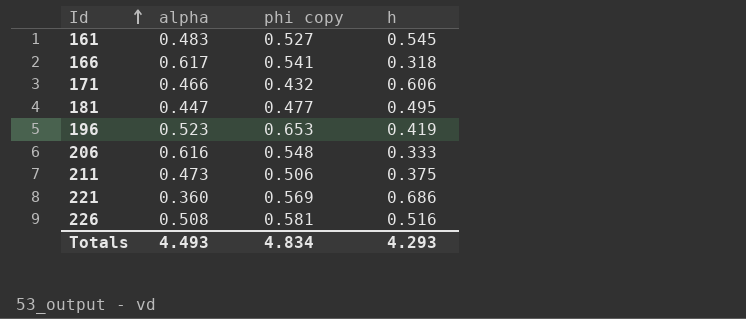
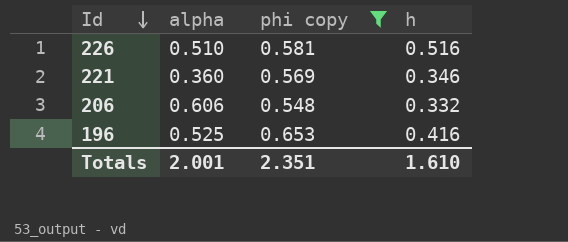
filter: none -> phi copy >= 0.548
row order: Id ascending -> Id descending
226 | alpha: 0.508 -> 0.510
221 | h: 0.686 -> 0.346
206 | alpha: 0.616 -> 0.606
206 | h: 0.333 -> 0.332
196 | alpha: 0.523 -> 0.525
196 | h: 0.419 -> 0.416
Totals | alpha: 4.493 -> 2.001
Totals | phi copy: 4.834 -> 2.351
Totals | h: 4.293 -> 1.610

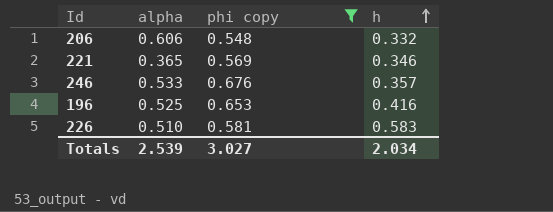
row order: Id descending -> h ascending
221 | alpha: 0.360 -> 0.365
row 246: none -> 0.533 | 0.676 | 0.357
226 | h: 0.516 -> 0.583
Totals | alpha: 2.001 -> 2.539
Totals | phi copy: 2.351 -> 3.027
Totals | h: 1.610 -> 2.034

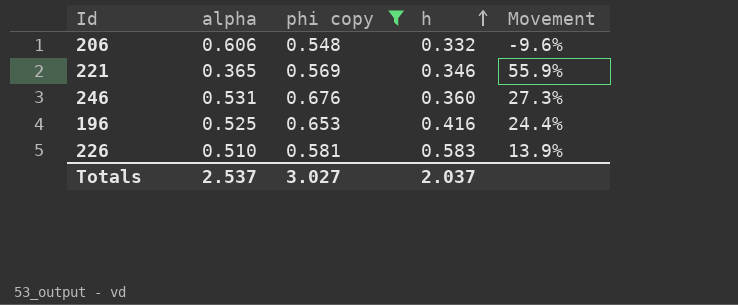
column Movement | formula: none -> ([phi copy] - [alpha]) / [alpha]
246 | alpha: 0.533 -> 0.531
246 | h: 0.357 -> 0.360
Totals | alpha: 2.539 -> 2.537
Totals | h: 2.034 -> 2.037

